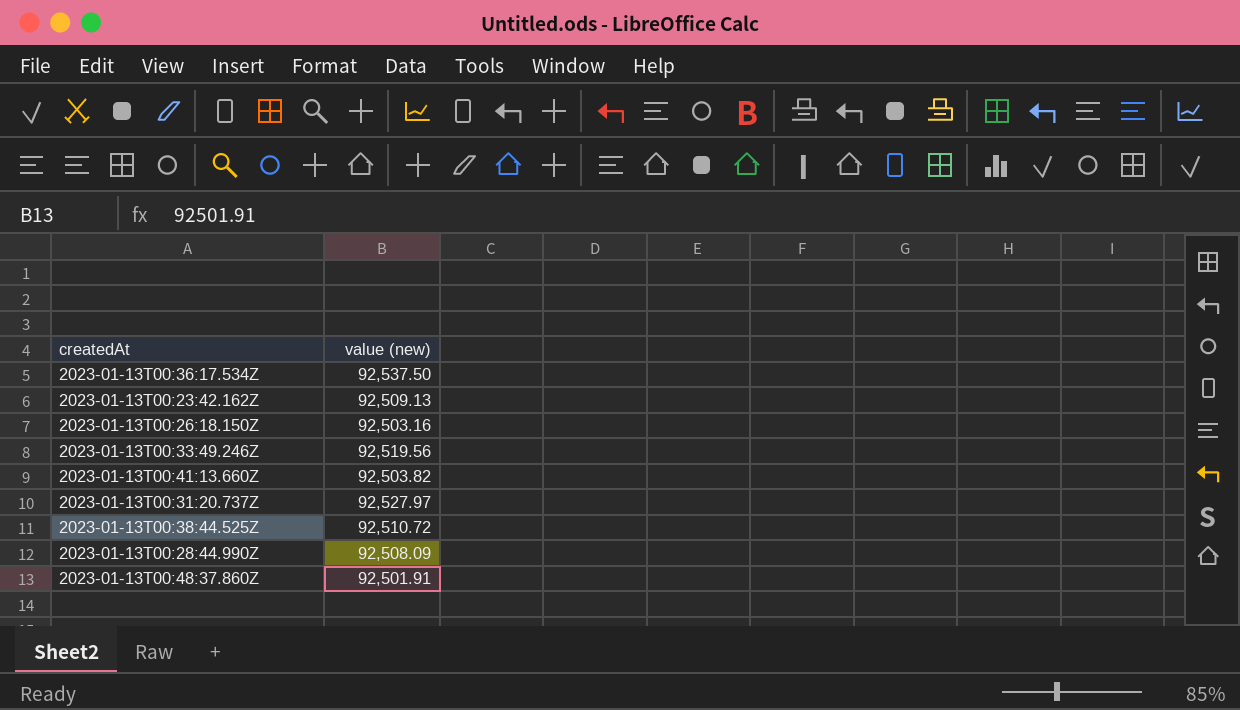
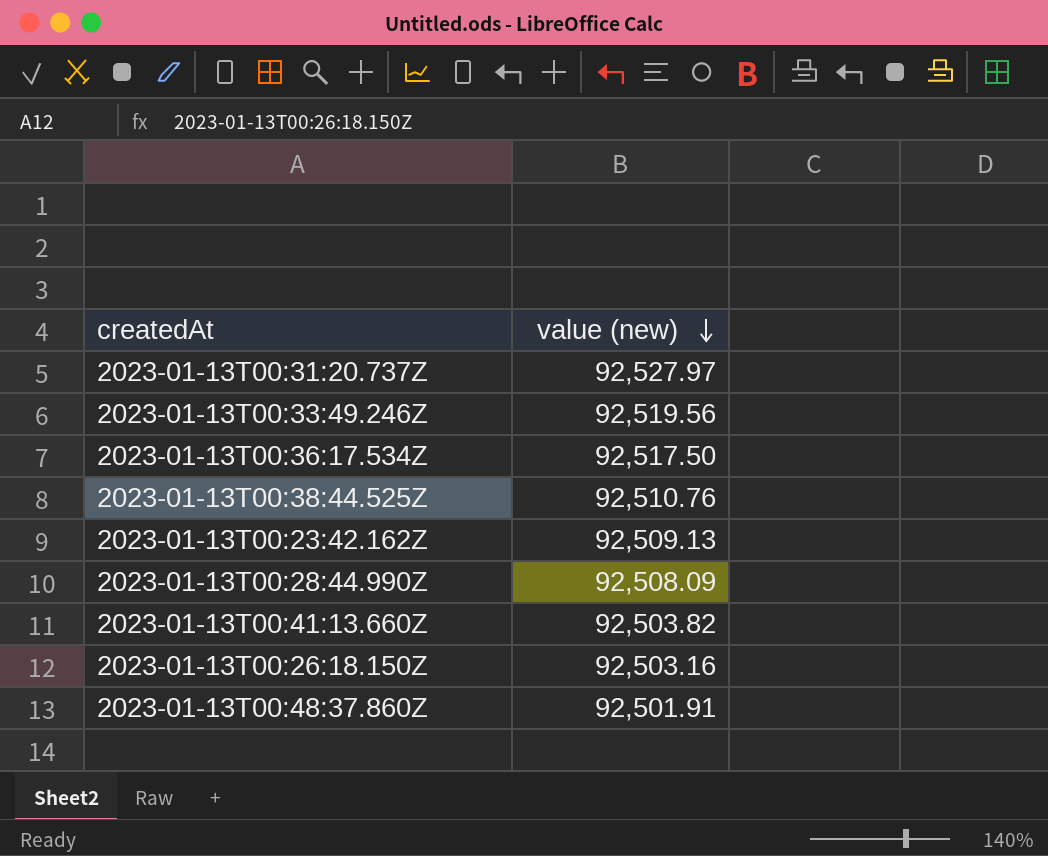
row order: none -> value (new) descending
2023-01-13T00:36:17.534Z | value (new): 92,537.50 -> 92,517.50
2023-01-13T00:38:44.525Z | value (new): 92,510.72 -> 92,510.76

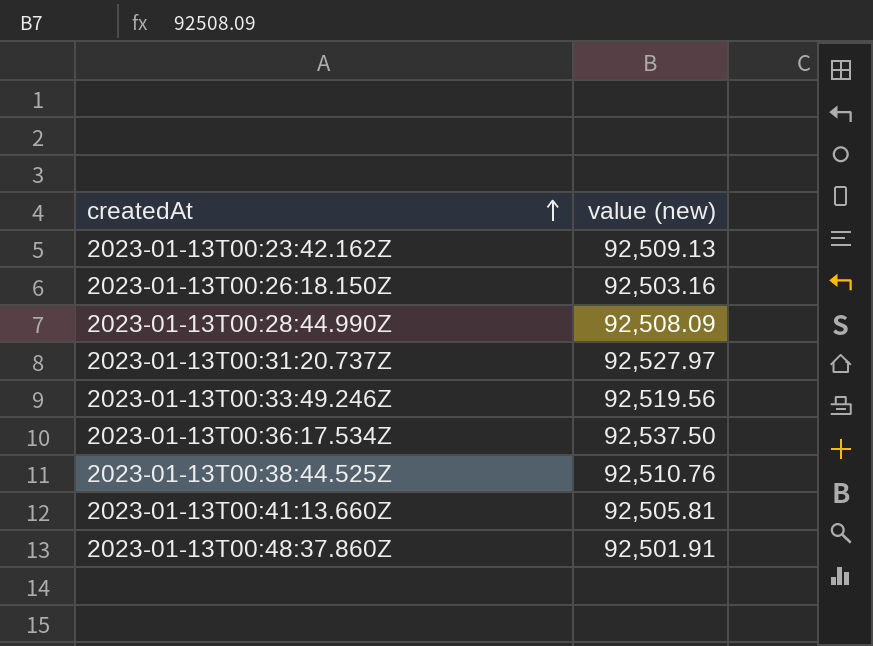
row order: value (new) descending -> createdAt ascending
2023-01-13T00:36:17.534Z | value (new): 92,517.50 -> 92,537.50
2023-01-13T00:41:13.660Z | value (new): 92,503.82 -> 92,505.81

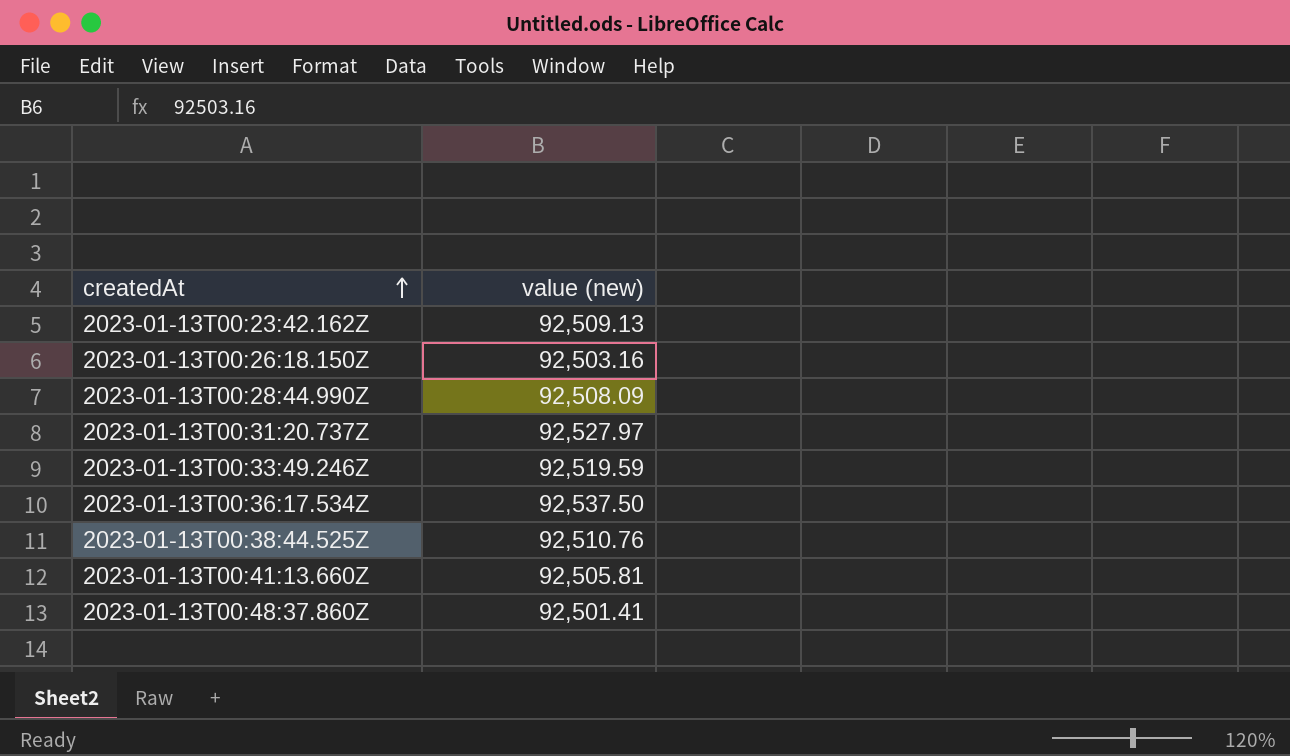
2023-01-13T00:33:49.246Z | value (new): 92,519.56 -> 92,519.59
2023-01-13T00:48:37.860Z | value (new): 92,501.91 -> 92,501.41

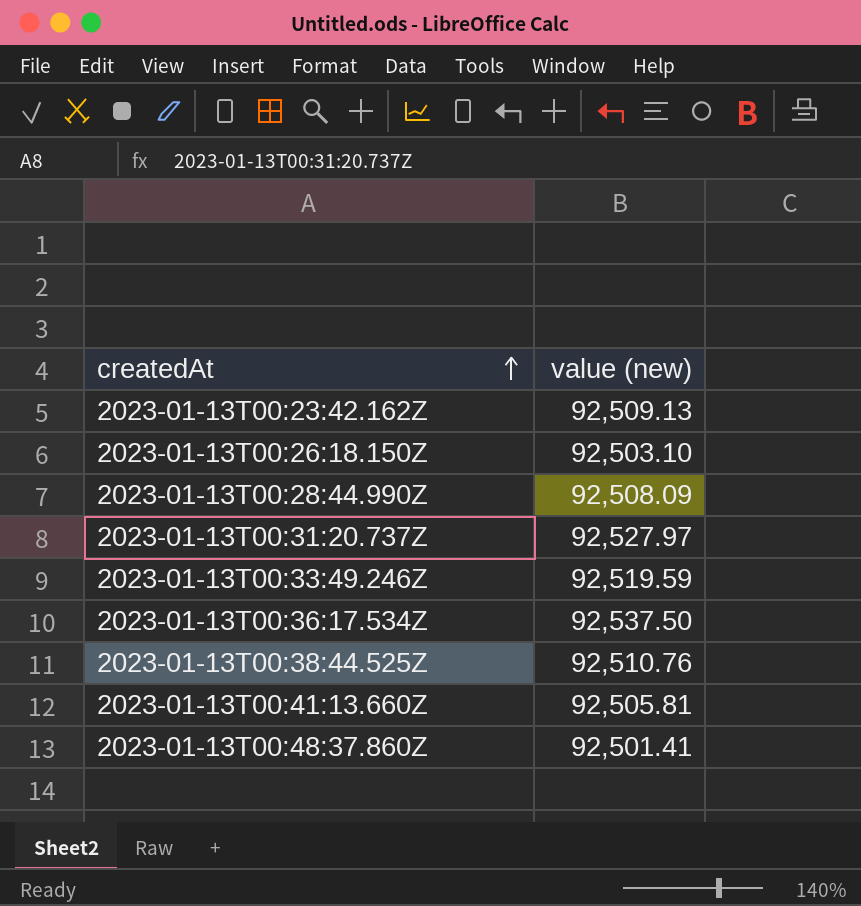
2023-01-13T00:26:18.150Z | value (new): 92,503.16 -> 92,503.10

